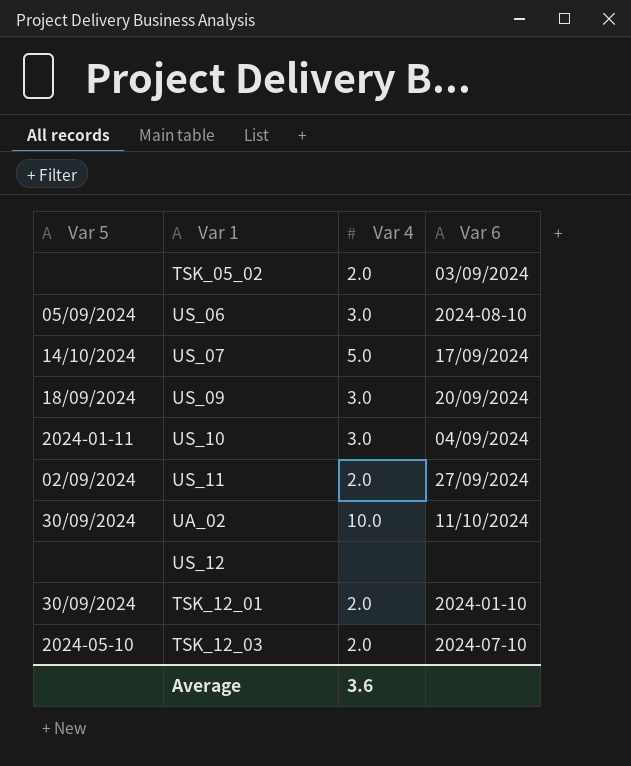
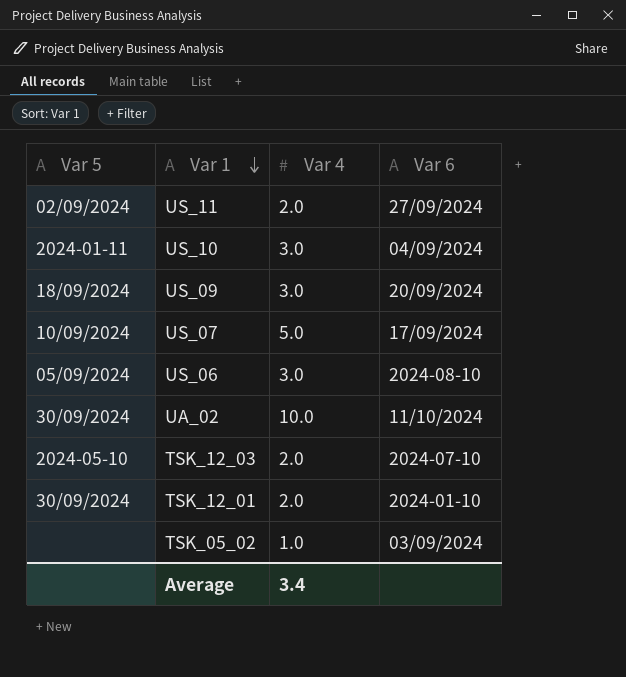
row order: none -> Var 1 descending
row US_12: none | none | none -> none
US_07 | Var 5: 14/10/2024 -> 10/09/2024
TSK_05_02 | Var 4: 2.0 -> 1.0
Average | Var 4: 3.6 -> 3.4

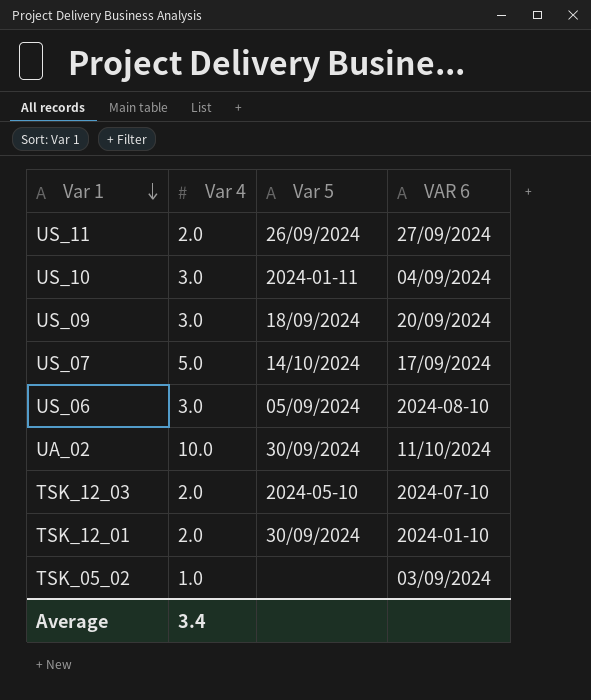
column Var 5 | position: 1 -> 3
column name: Var 6 -> VAR 6
US_11 | Var 5: 02/09/2024 -> 26/09/2024
US_07 | Var 5: 10/09/2024 -> 14/10/2024

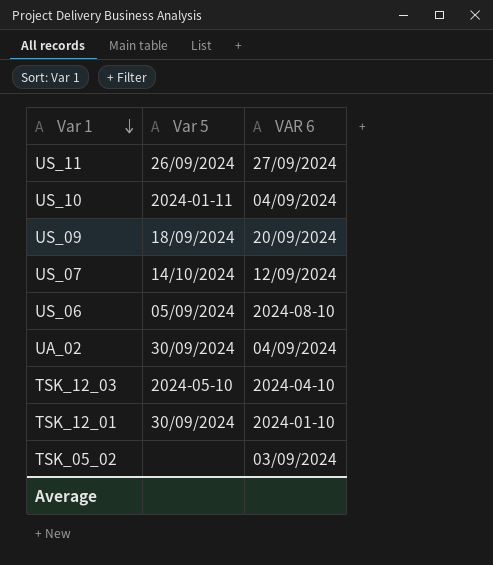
column Var 4 | position: 2 -> none
US_07 | VAR 6: 17/09/2024 -> 12/09/2024
UA_02 | VAR 6: 11/10/2024 -> 04/09/2024
TSK_12_03 | VAR 6: 2024-07-10 -> 2024-04-10

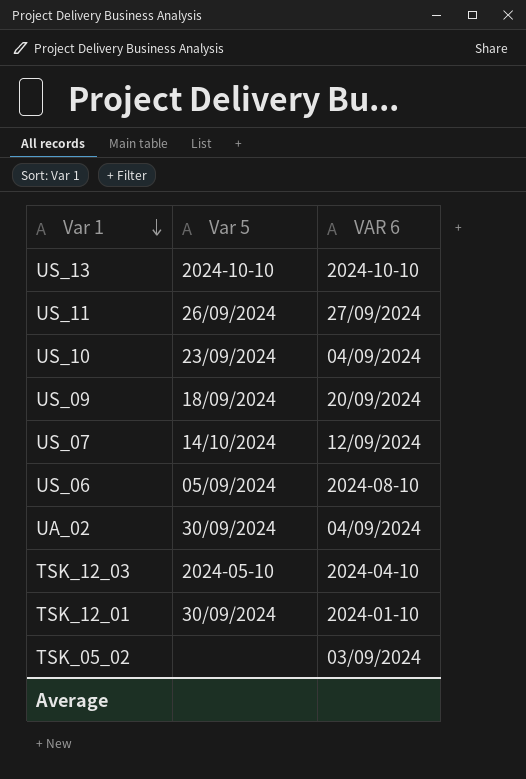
row US_13: none -> 2024-10-10 | 2024-10-10
US_10 | Var 5: 2024-01-11 -> 23/09/2024

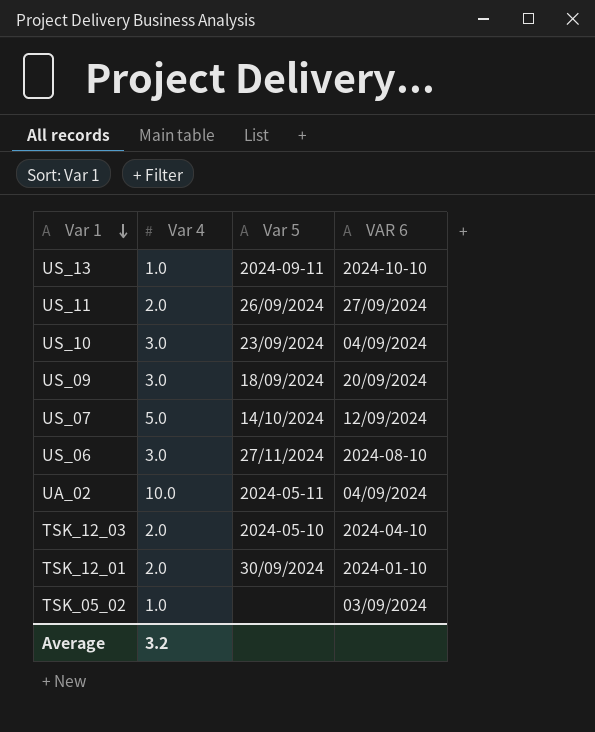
column Var 4 | position: none -> 2
US_13 | Var 5: 2024-10-10 -> 2024-09-11
US_06 | Var 5: 05/09/2024 -> 27/11/2024
UA_02 | Var 5: 30/09/2024 -> 2024-05-11

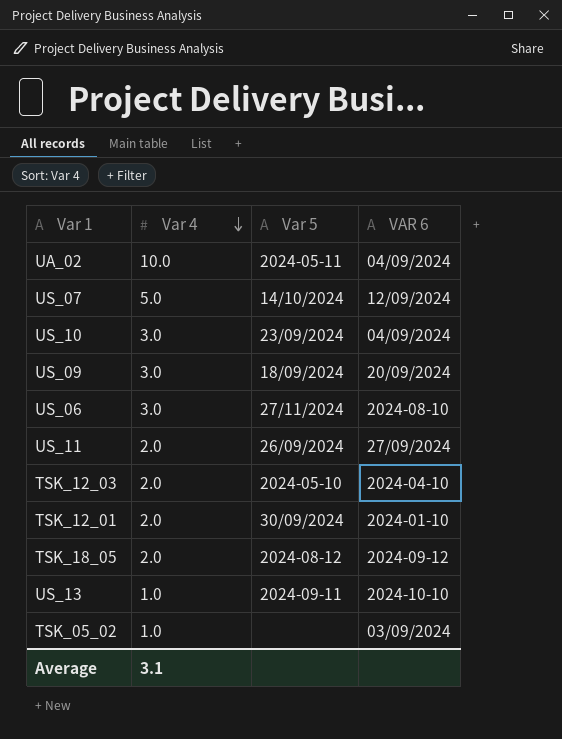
row order: Var 1 descending -> Var 4 descending
row TSK_18_05: none -> 2.0 | 2024-08-12 | 2024-09-12
Average | Var 4: 3.2 -> 3.1

